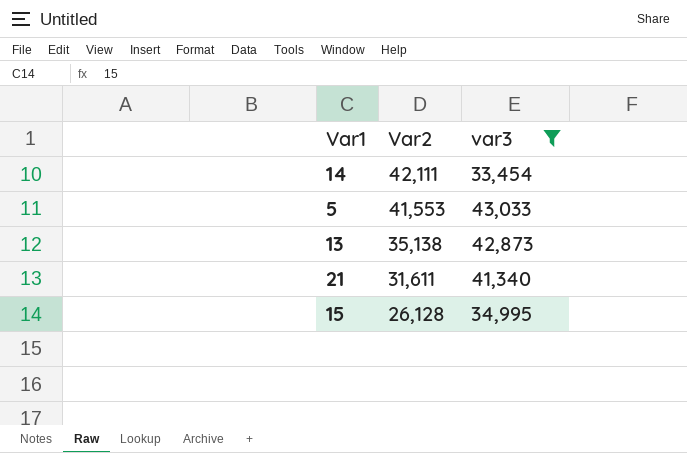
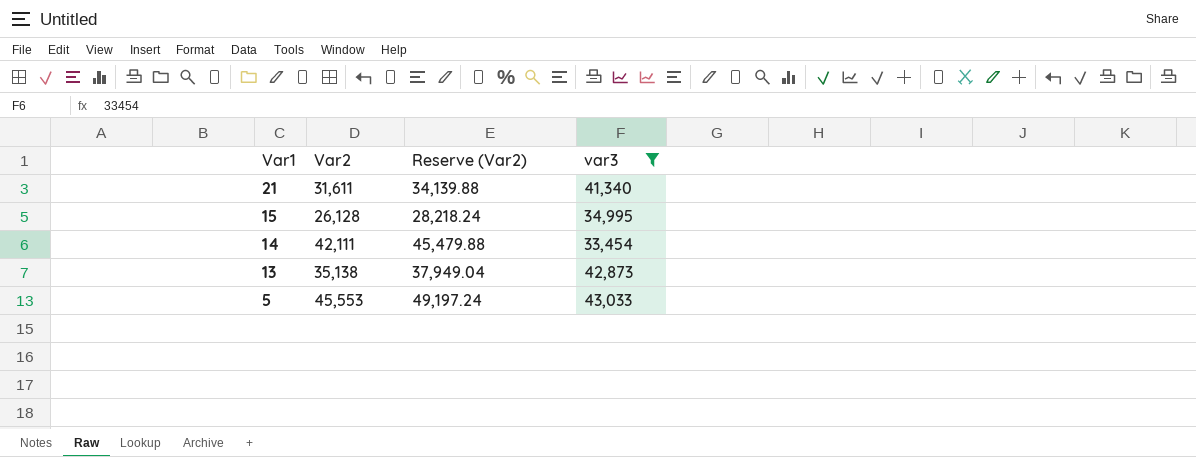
row order: Var2 descending -> Var1 descending
column Reserve (Var2) | formula: none -> [Var2] * 1.08
5 | Var2: 41,553 -> 45,553

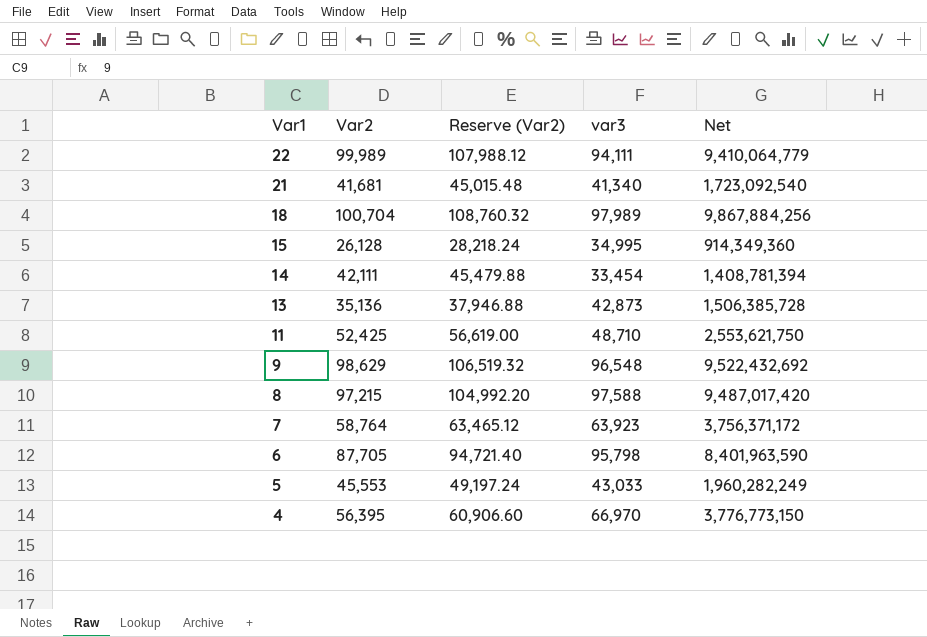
filter: var3 <= 43,033 -> none
column Net | formula: none -> [Var2] * [var3]
21 | Var2: 31,611 -> 41,681
21 | Reserve (Var2): 34,139.88 -> 45,015.48
13 | Var2: 35,138 -> 35,136
13 | Reserve (Var2): 37,949.04 -> 37,946.88

